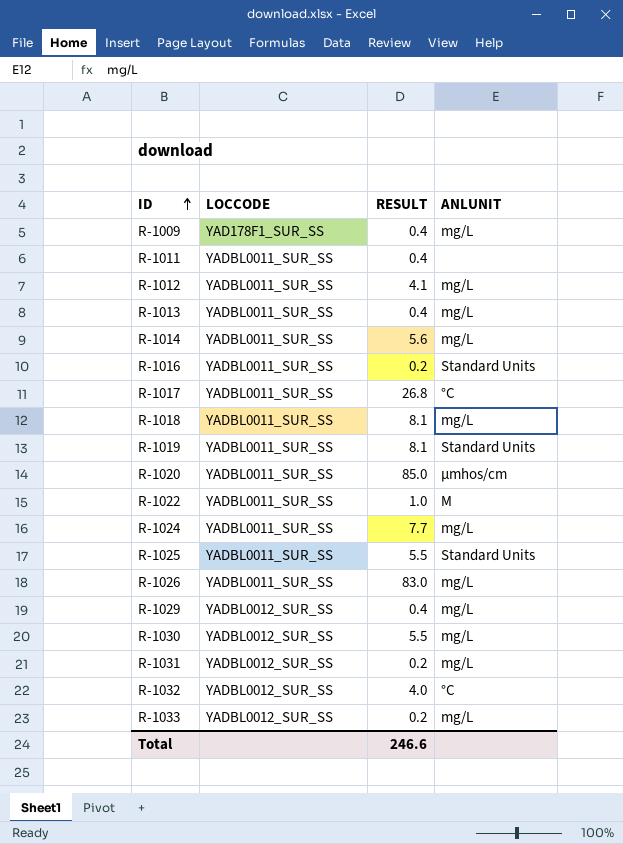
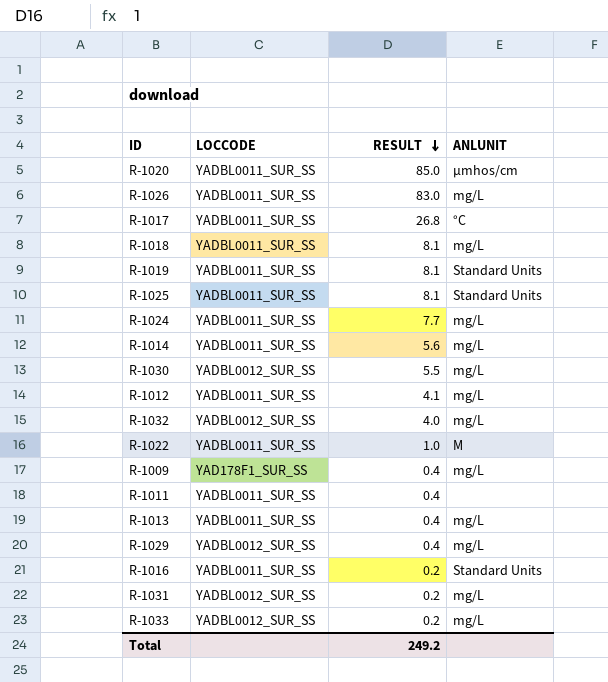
row order: ID ascending -> RESULT descending
R-1025 | RESULT: 5.5 -> 8.1
R-1032 | ANLUNIT: °C -> mg/L
Total | RESULT: 246.6 -> 249.2

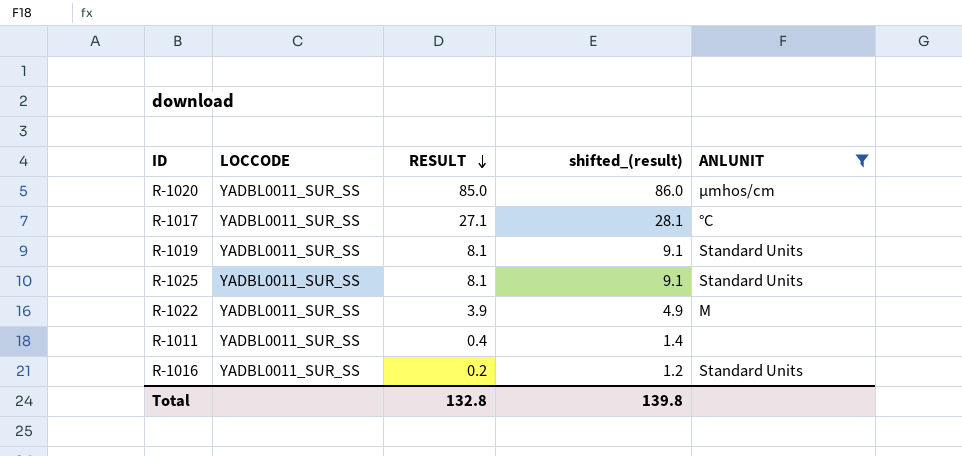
filter: none -> ANLUNIT != mg/L
column shifted_(result) | formula: none -> [RESULT] + 1
R-1017 | RESULT: 26.8 -> 27.1
R-1022 | RESULT: 1.0 -> 3.9
Total | RESULT: 249.2 -> 132.8

